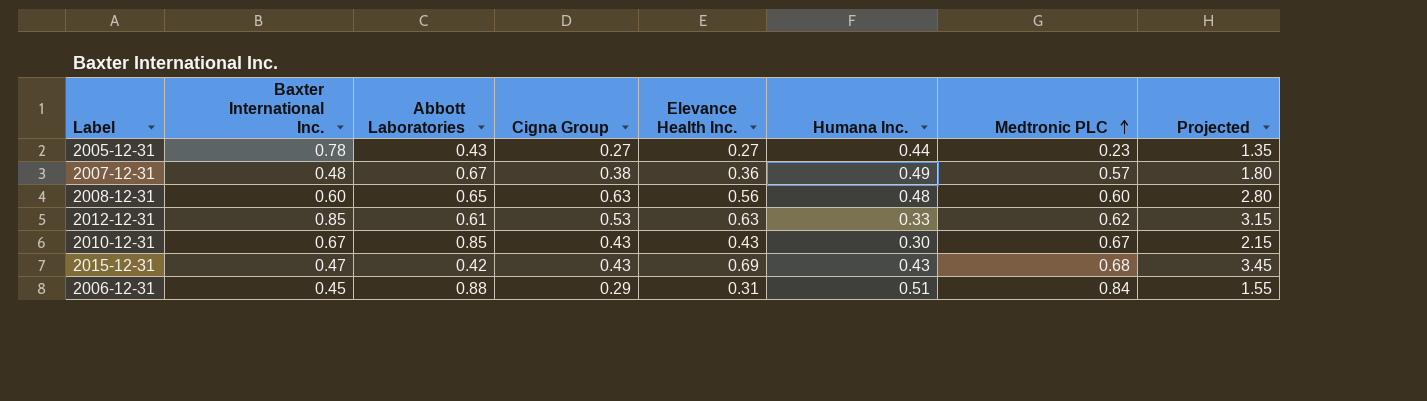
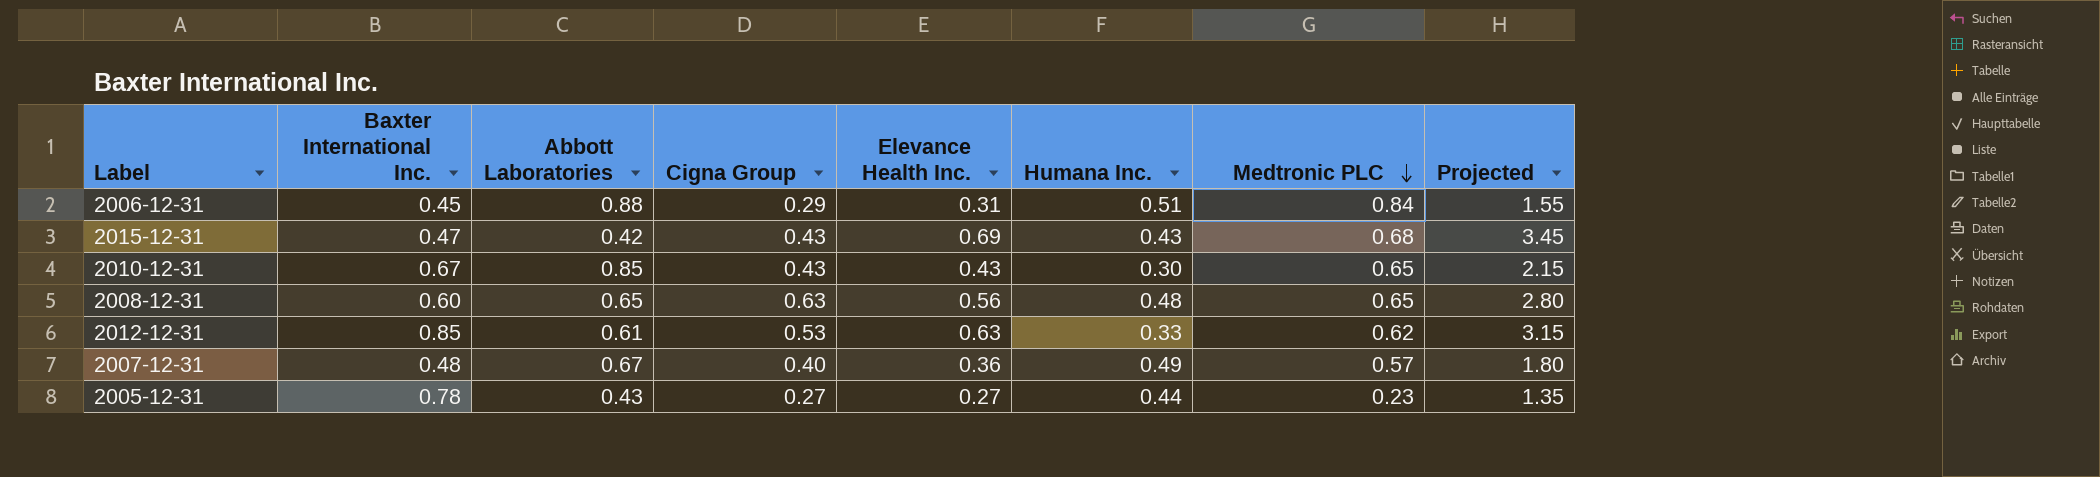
row order: Medtronic PLC ascending -> Medtronic PLC descending
2010-12-31 | Medtronic PLC: 0.67 -> 0.65
2008-12-31 | Medtronic PLC: 0.60 -> 0.65
2007-12-31 | Cigna Group: 0.38 -> 0.40

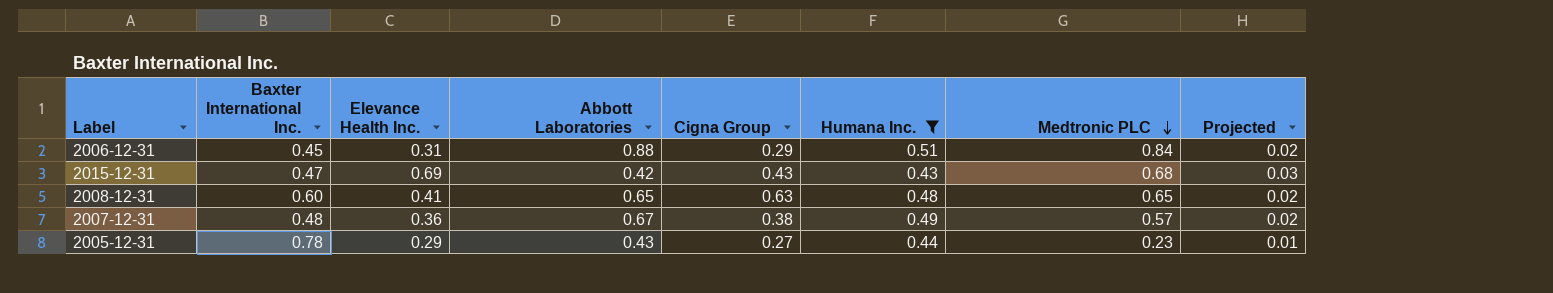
filter: none -> Humana Inc. >= 0.43
column Elevance Health Inc. | position: 5 -> 3
column Projected | formula: [Elevance Health Inc.] * 5 -> [Elevance Health Inc.] * 0.05
2008-12-31 | Elevance Health Inc.: 0.56 -> 0.41
2007-12-31 | Cigna Group: 0.40 -> 0.38
2005-12-31 | Elevance Health Inc.: 0.27 -> 0.29

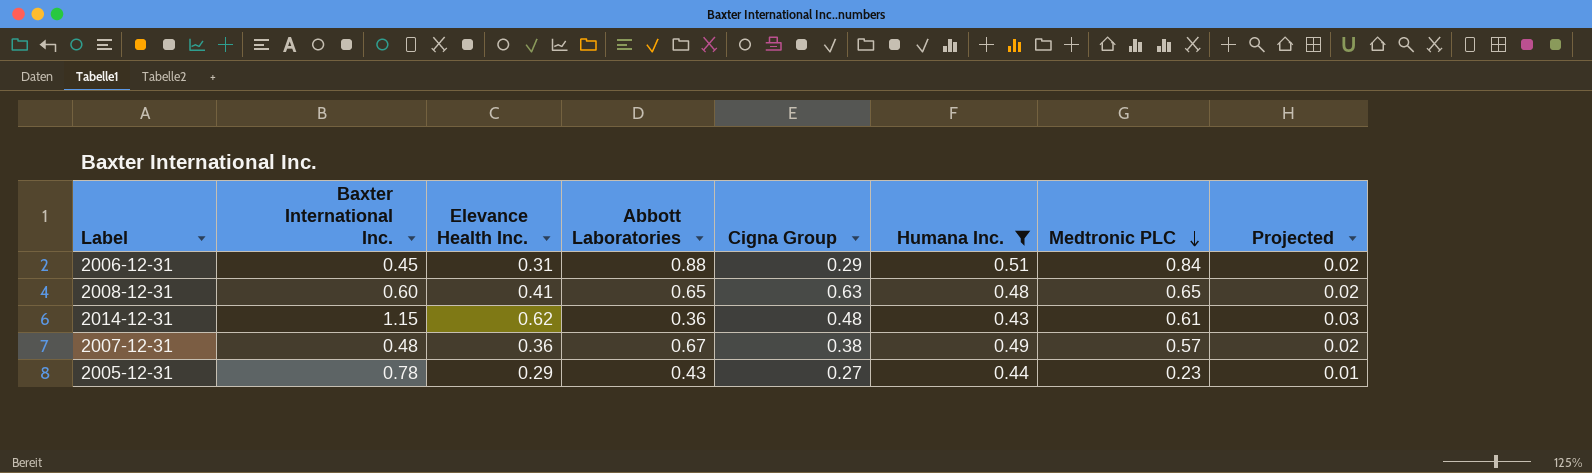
row 2015-12-31: 0.47 | 0.69 | 0.42 | 0.43 | 0.43 | 0.68 | 0.03 -> none
row 2014-12-31: none -> 1.15 | 0.62 | 0.36 | 0.48 | 0.43 | 0.61 | 0.03

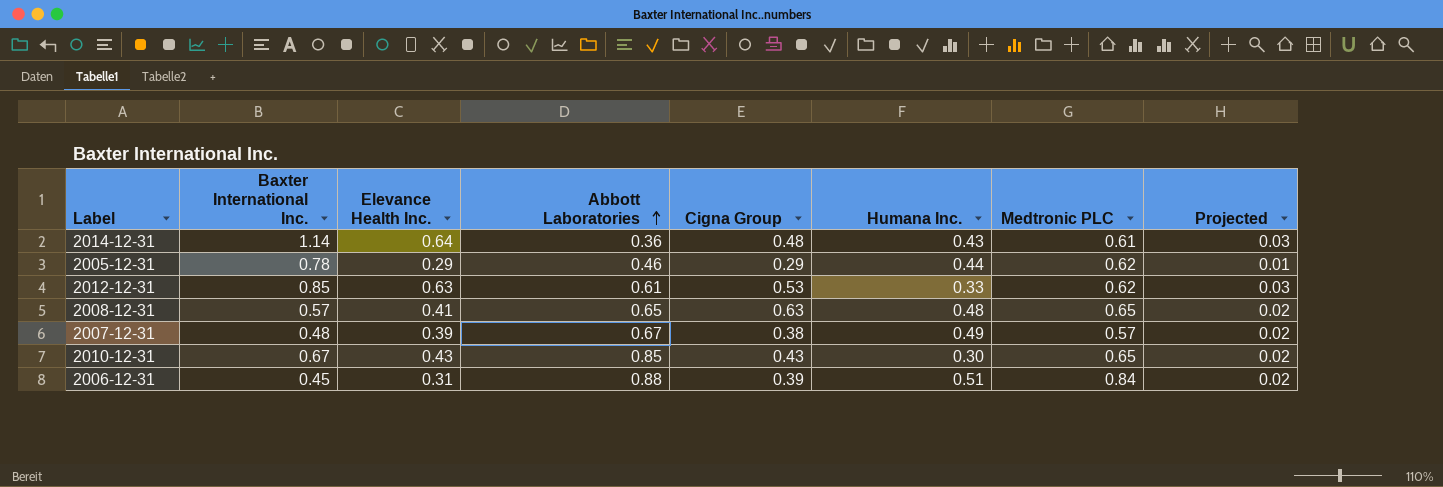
filter: Humana Inc. >= 0.43 -> none
row order: Medtronic PLC descending -> Abbott Laboratories ascending
2014-12-31 | Baxter International Inc.: 1.15 -> 1.14
2014-12-31 | Elevance Health Inc.: 0.62 -> 0.64
2005-12-31 | Abbott Laboratories: 0.43 -> 0.46
2005-12-31 | Cigna Group: 0.27 -> 0.29
2005-12-31 | Medtronic PLC: 0.23 -> 0.62
2008-12-31 | Baxter International Inc.: 0.60 -> 0.57
2007-12-31 | Elevance Health Inc.: 0.36 -> 0.39
2006-12-31 | Cigna Group: 0.29 -> 0.39

